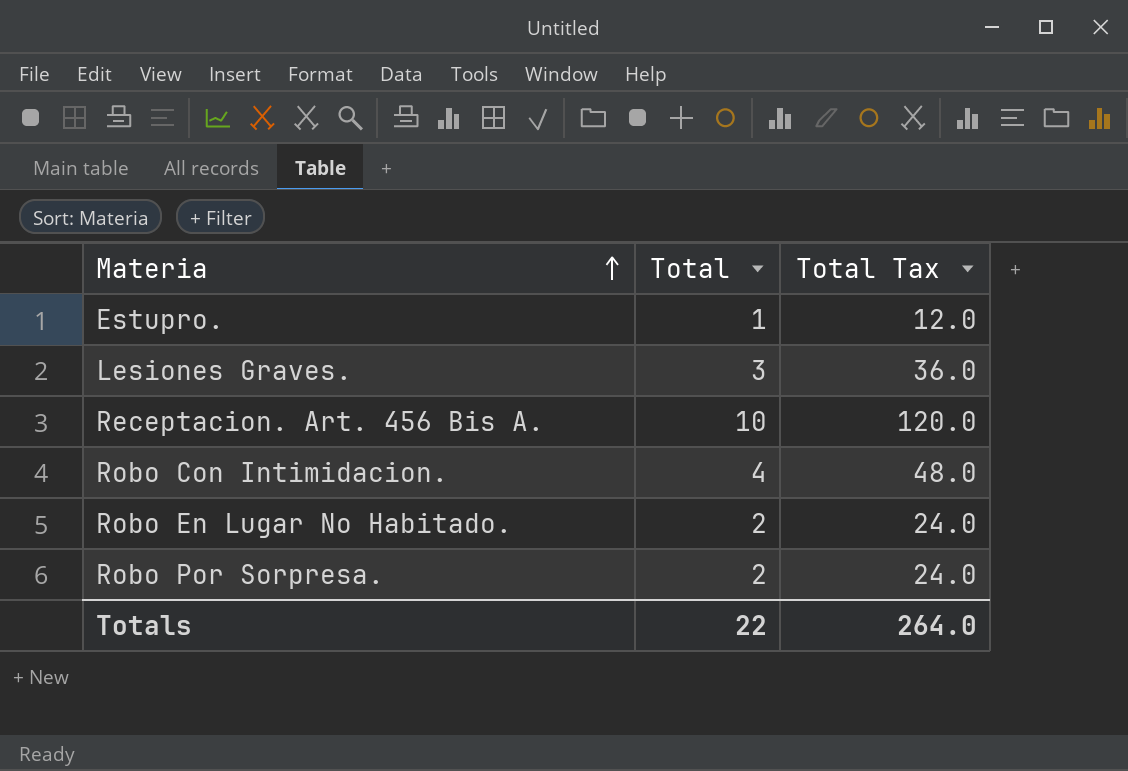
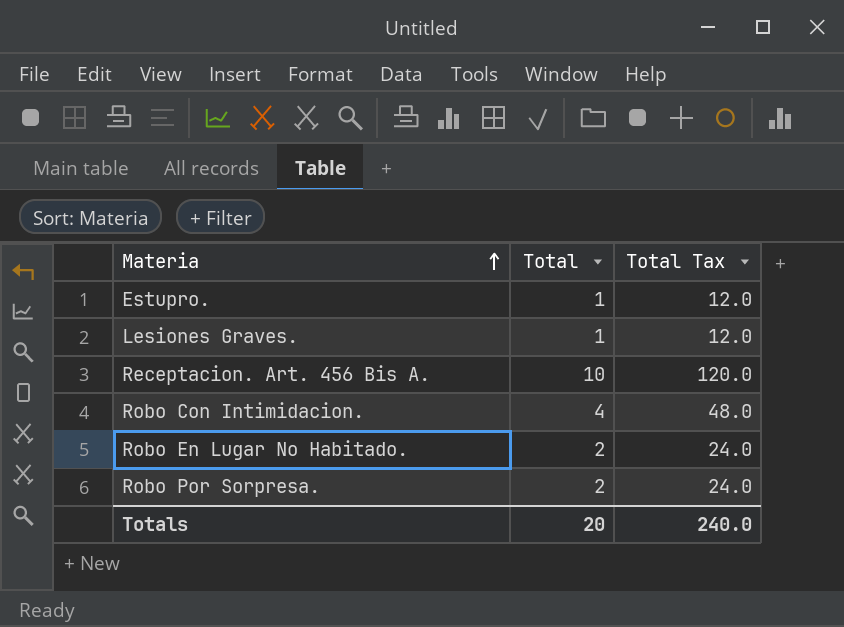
Lesiones Graves. | Total: 3 -> 1
Lesiones Graves. | Total Tax: 36.0 -> 12.0
Totals | Total: 22 -> 20
Totals | Total Tax: 264.0 -> 240.0

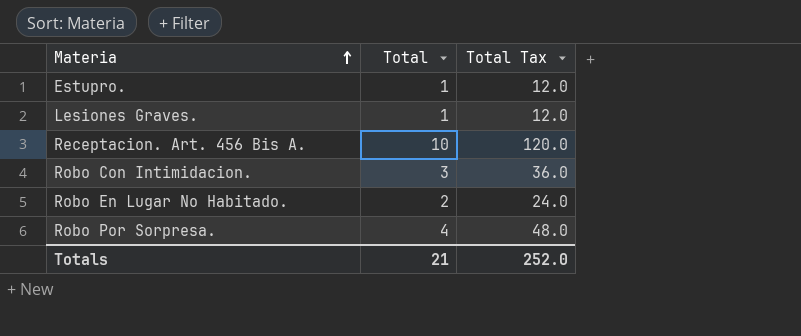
Robo Con Intimidacion. | Total: 4 -> 3
Robo Con Intimidacion. | Total Tax: 48.0 -> 36.0
Robo Por Sorpresa. | Total: 2 -> 4
Robo Por Sorpresa. | Total Tax: 24.0 -> 48.0
Totals | Total: 20 -> 21
Totals | Total Tax: 240.0 -> 252.0

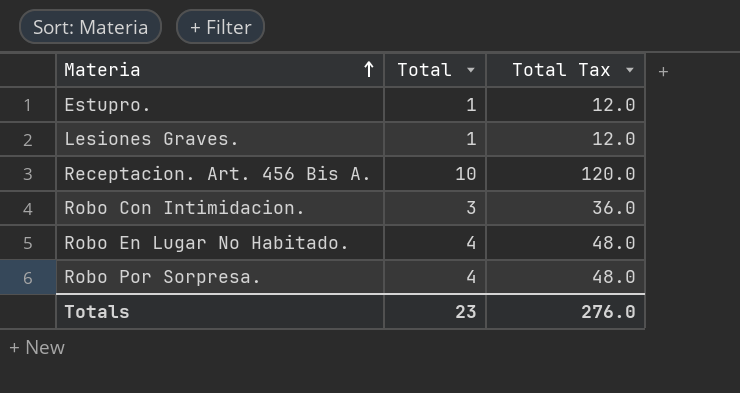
Robo En Lugar No Habitado. | Total: 2 -> 4
Robo En Lugar No Habitado. | Total Tax: 24.0 -> 48.0
Totals | Total: 21 -> 23
Totals | Total Tax: 252.0 -> 276.0

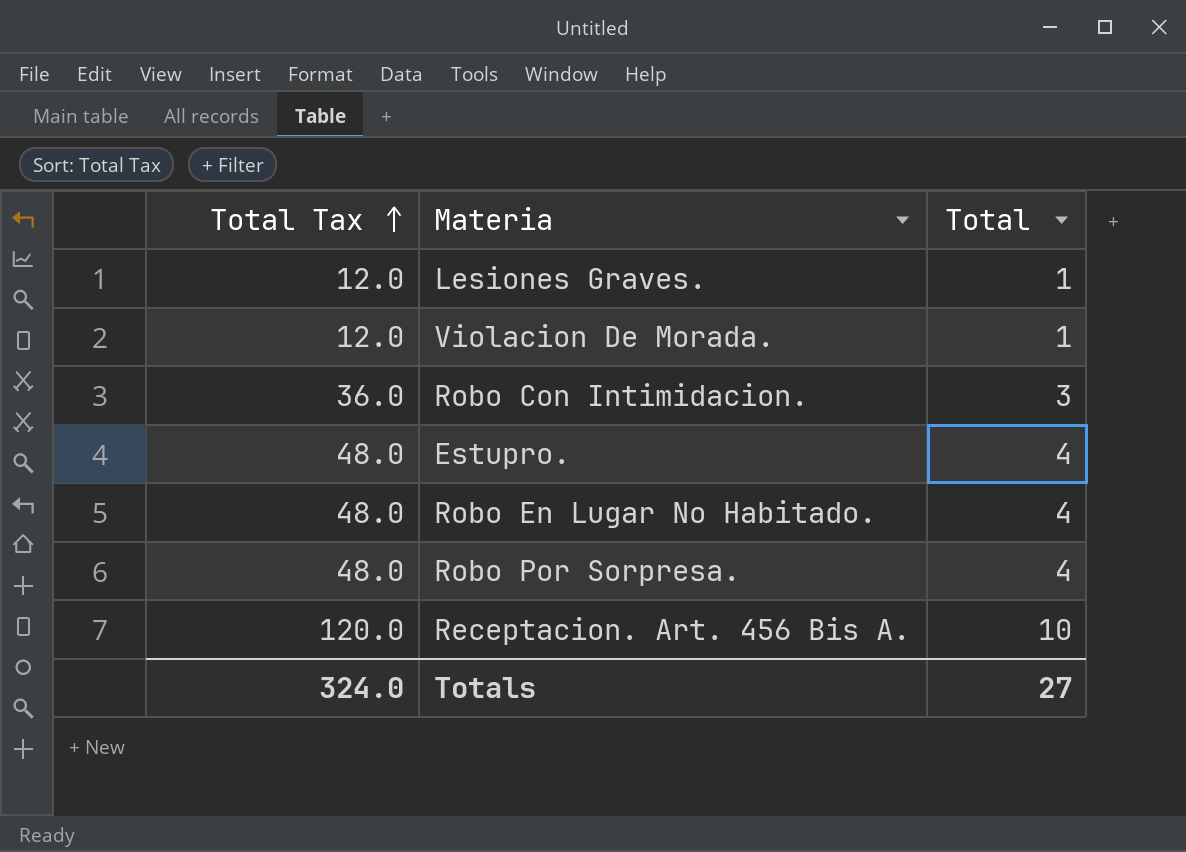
row order: Materia ascending -> Total Tax ascending
column Total Tax | position: 3 -> 1
row Violacion De Morada.: none -> 12.0 | 1
Estupro. | Total Tax: 12.0 -> 48.0
Estupro. | Total: 1 -> 4
Totals | Total Tax: 276.0 -> 324.0
Totals | Total: 23 -> 27

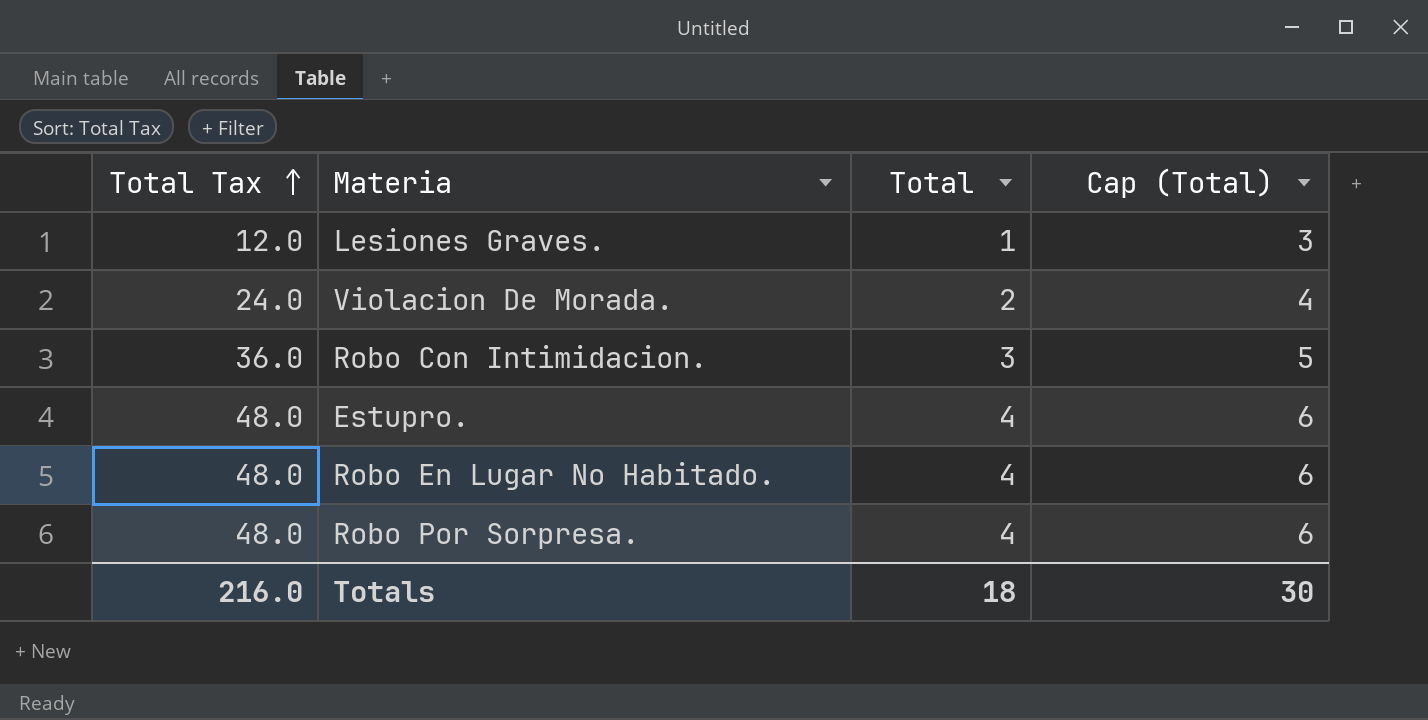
column Cap (Total) | formula: none -> [Total] + 2
row Receptacion. Art. 456 Bis A.: 120.0 | 10 -> none
Violacion De Morada. | Total Tax: 12.0 -> 24.0
Violacion De Morada. | Total: 1 -> 2
Totals | Total Tax: 324.0 -> 216.0
Totals | Total: 27 -> 18

